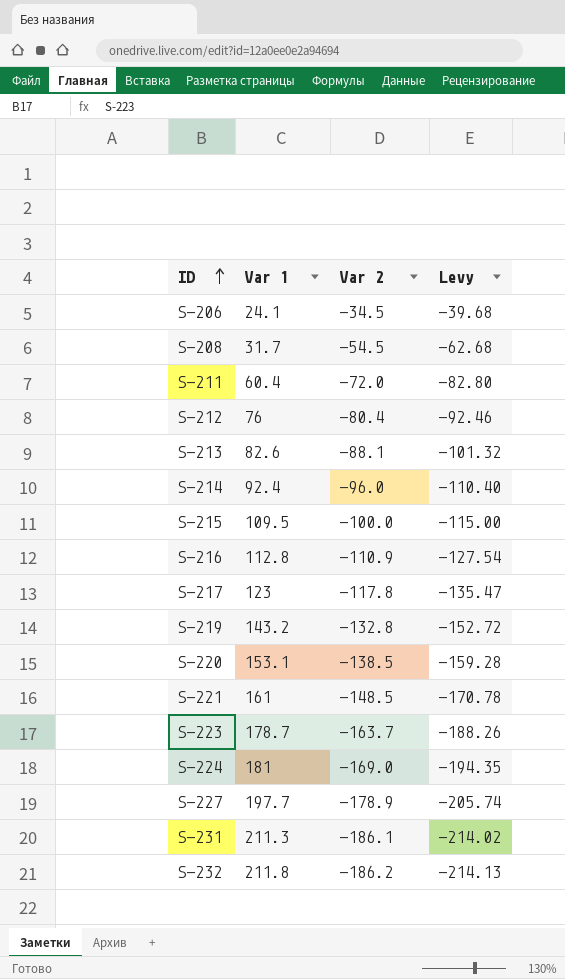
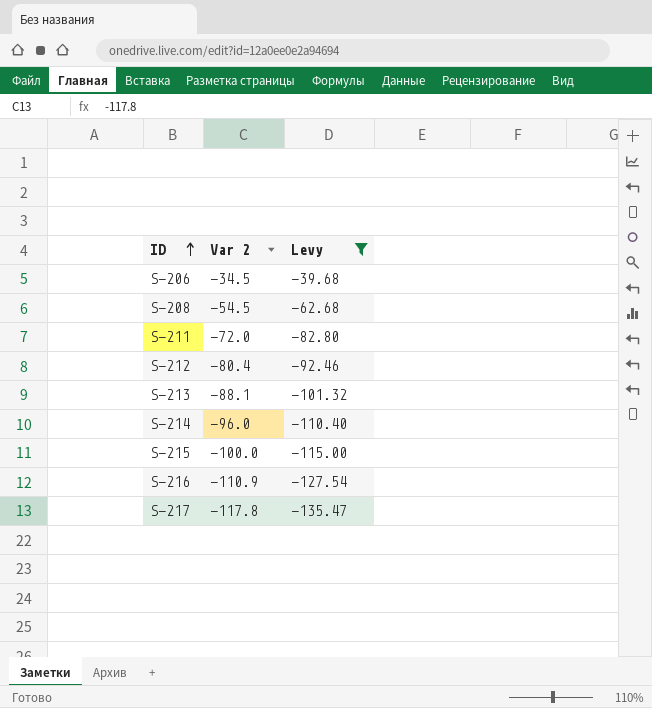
filter: none -> Levy >= -135.47
column Var 1 | position: 2 -> none

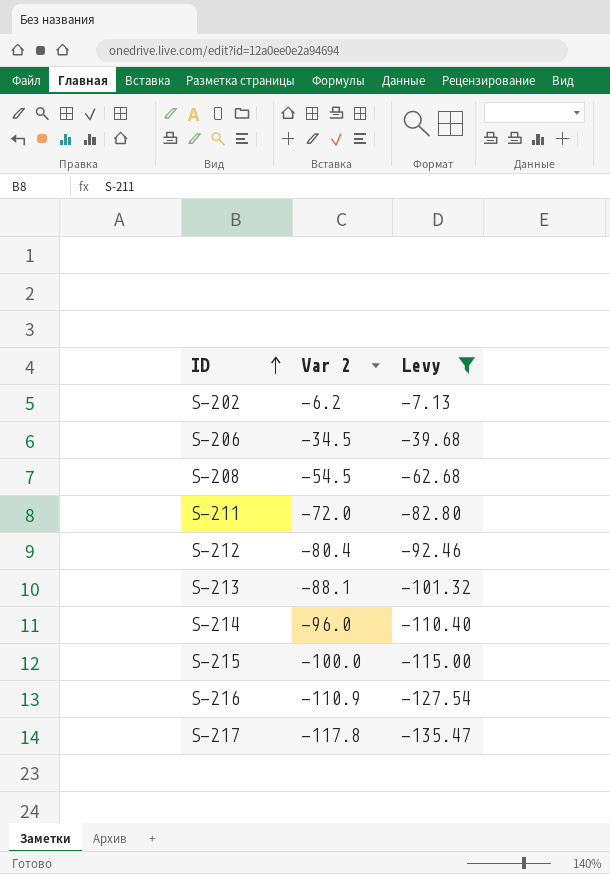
row S-202: none -> -6.2 | -7.13

